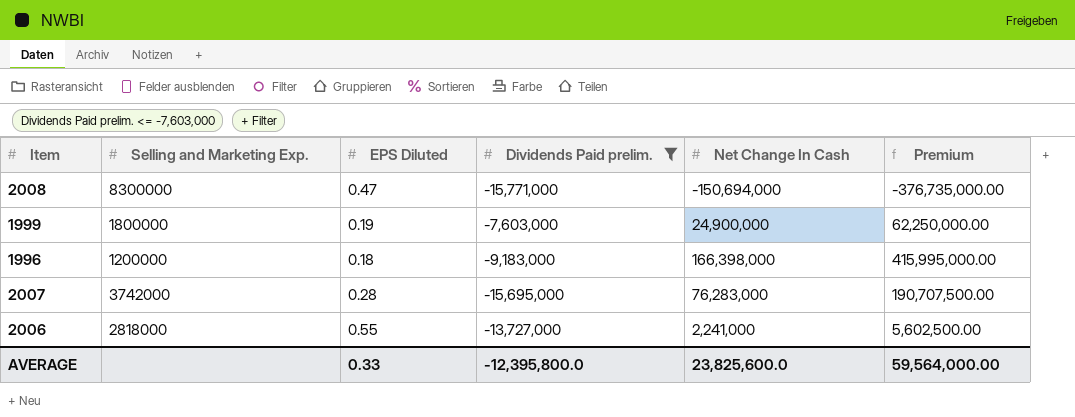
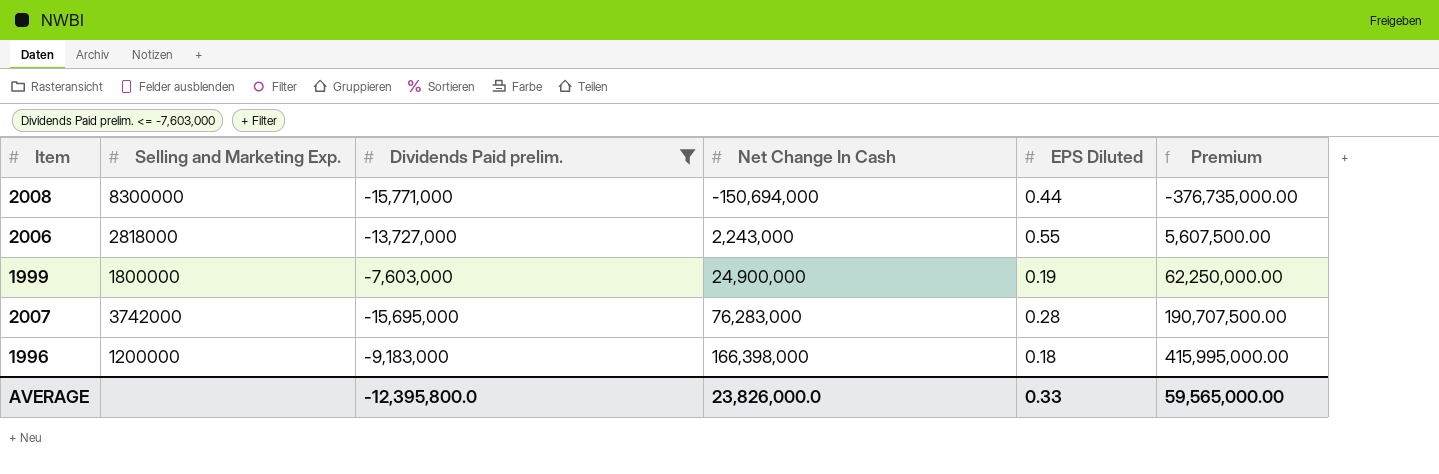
row order: none -> Net Change In Cash ascending
column EPS Diluted | position: 3 -> 5
2008 | EPS Diluted: 0.47 -> 0.44
2006 | Net Change In Cash: 2,241,000 -> 2,243,000
2006 | Premium: 5,602,500.00 -> 5,607,500.00
AVERAGE | Net Change In Cash: 23,825,600.0 -> 23,826,000.0
AVERAGE | Premium: 59,564,000.00 -> 59,565,000.00

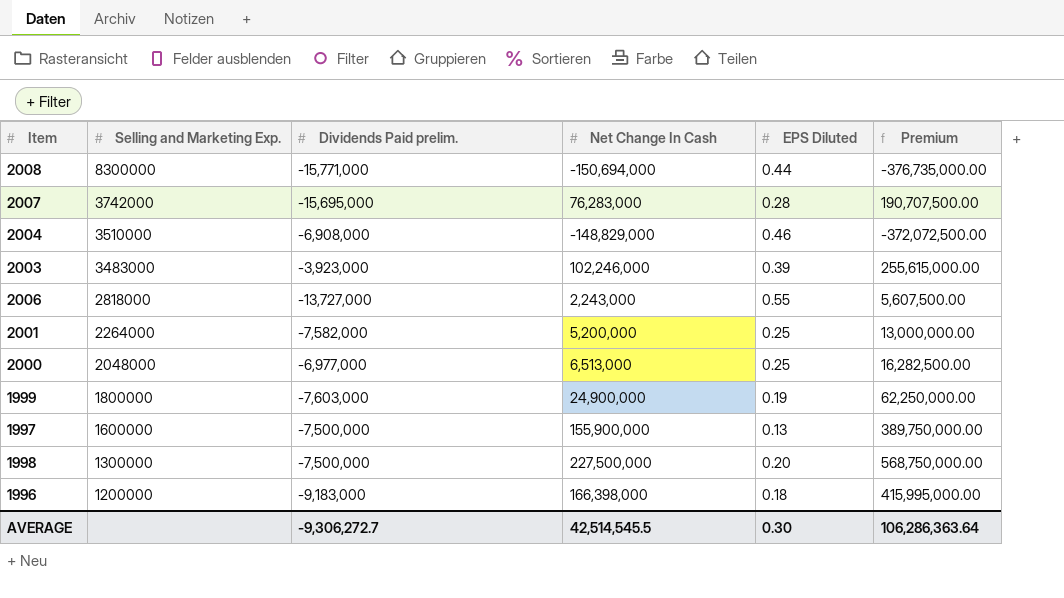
filter: Dividends Paid prelim. <= -7,603,000 -> none
row order: Net Change In Cash ascending -> Selling and Marketing Exp. descending
AVERAGE | Dividends Paid prelim.: -12,395,800.0 -> -9,306,272.7
AVERAGE | Net Change In Cash: 23,826,000.0 -> 42,514,545.5
AVERAGE | EPS Diluted: 0.33 -> 0.30
AVERAGE | Premium: 59,565,000.00 -> 106,286,363.64

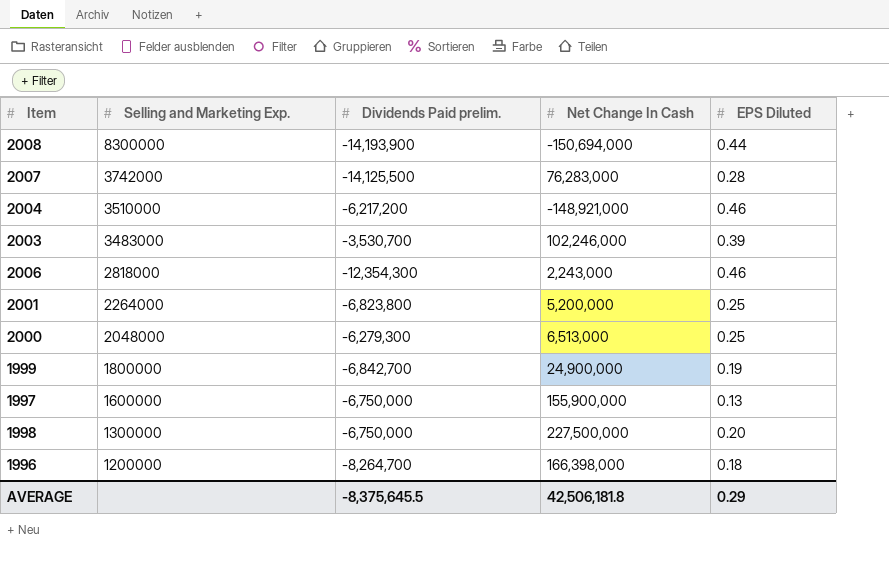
column Premium | formula: [Net Change In Cash] * 2.5 -> none
2008 | Dividends Paid prelim.: -15,771,000 -> -14,193,900
2007 | Dividends Paid prelim.: -15,695,000 -> -14,125,500
2004 | Dividends Paid prelim.: -6,908,000 -> -6,217,200
2004 | Net Change In Cash: -148,829,000 -> -148,921,000
2003 | Dividends Paid prelim.: -3,923,000 -> -3,530,700
2006 | Dividends Paid prelim.: -13,727,000 -> -12,354,300
2006 | EPS Diluted: 0.55 -> 0.46
2001 | Dividends Paid prelim.: -7,582,000 -> -6,823,800
2000 | Dividends Paid prelim.: -6,977,000 -> -6,279,300
1999 | Dividends Paid prelim.: -7,603,000 -> -6,842,700
1997 | Dividends Paid prelim.: -7,500,000 -> -6,750,000
1998 | Dividends Paid prelim.: -7,500,000 -> -6,750,000
1996 | Dividends Paid prelim.: -9,183,000 -> -8,264,700
AVERAGE | Dividends Paid prelim.: -9,306,272.7 -> -8,375,645.5
AVERAGE | Net Change In Cash: 42,514,545.5 -> 42,506,181.8
AVERAGE | EPS Diluted: 0.30 -> 0.29

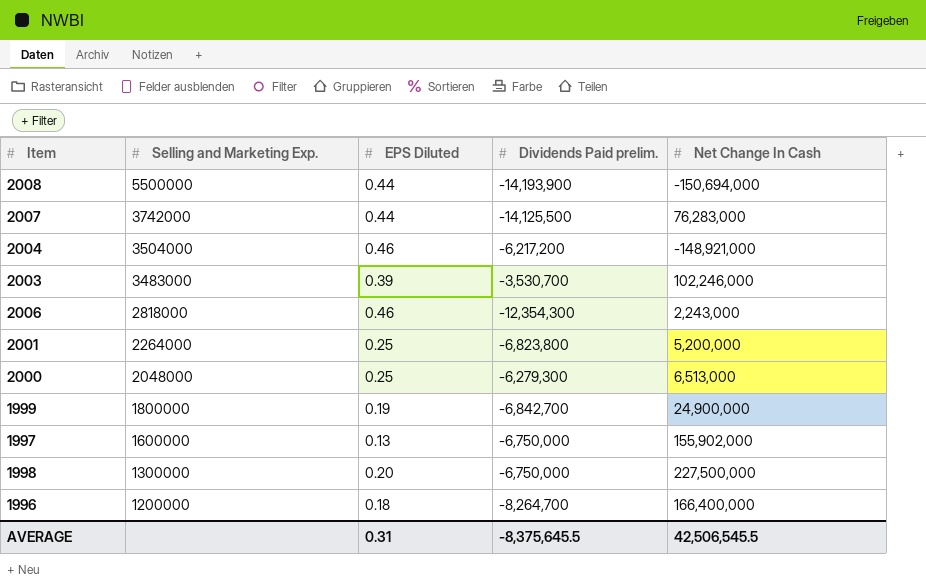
column EPS Diluted | position: 5 -> 3
2008 | Selling and Marketing Exp.: 8300000 -> 5500000
2007 | EPS Diluted: 0.28 -> 0.44
2004 | Selling and Marketing Exp.: 3510000 -> 3504000
1997 | Net Change In Cash: 155,900,000 -> 155,902,000
1996 | Net Change In Cash: 166,398,000 -> 166,400,000
AVERAGE | EPS Diluted: 0.29 -> 0.31
AVERAGE | Net Change In Cash: 42,506,181.8 -> 42,506,545.5

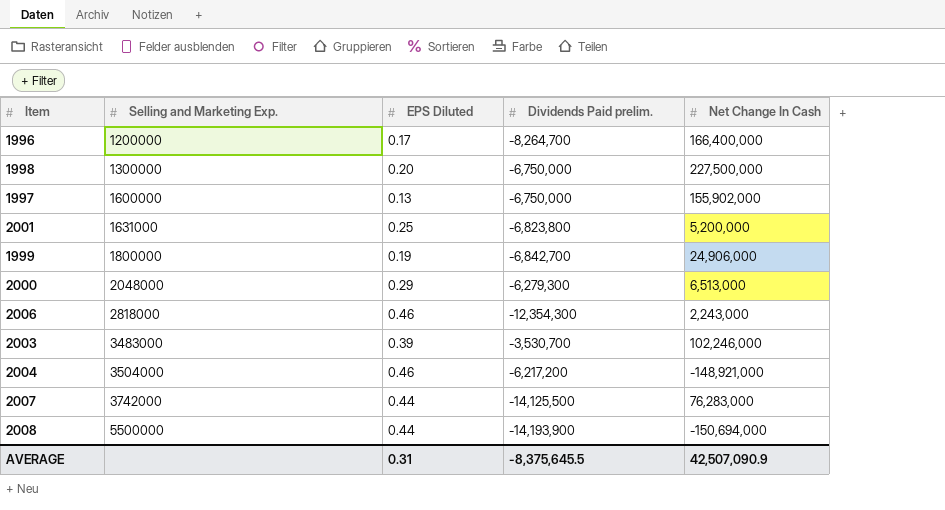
row order: Selling and Marketing Exp. descending -> Selling and Marketing Exp. ascending
1996 | EPS Diluted: 0.18 -> 0.17
2001 | Selling and Marketing Exp.: 2264000 -> 1631000
1999 | Net Change In Cash: 24,900,000 -> 24,906,000
2000 | EPS Diluted: 0.25 -> 0.29
AVERAGE | Net Change In Cash: 42,506,545.5 -> 42,507,090.9

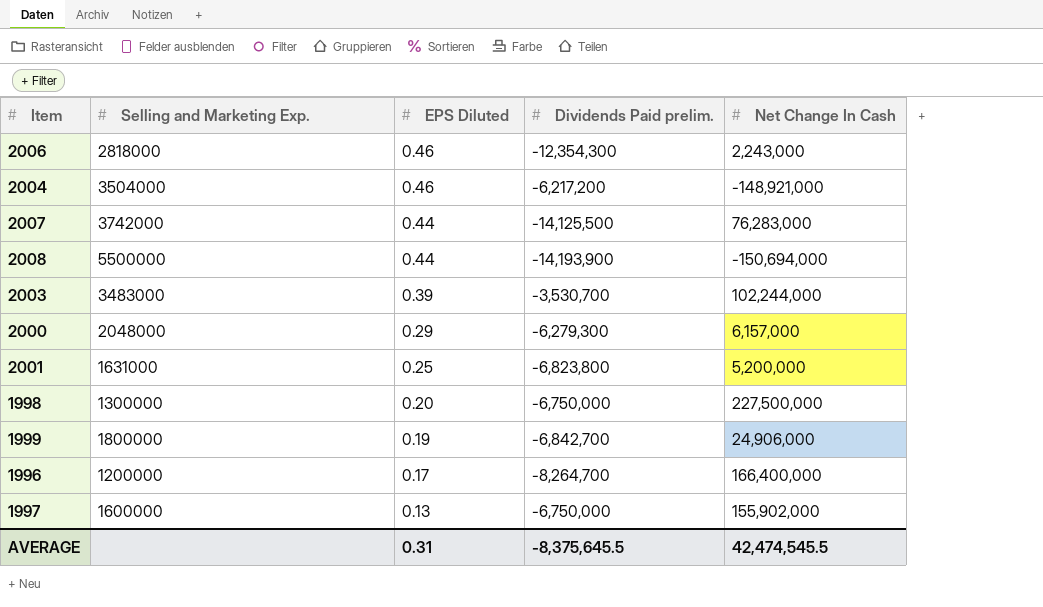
row order: Selling and Marketing Exp. ascending -> EPS Diluted descending
2003 | Net Change In Cash: 102,246,000 -> 102,244,000
2000 | Net Change In Cash: 6,513,000 -> 6,157,000
AVERAGE | Net Change In Cash: 42,507,090.9 -> 42,474,545.5

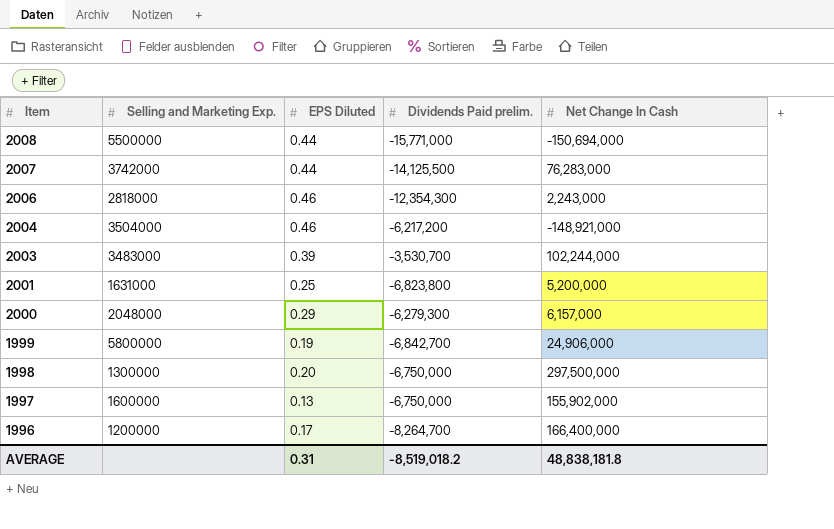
row order: EPS Diluted descending -> Item descending
2008 | Dividends Paid prelim.: -14,193,900 -> -15,771,000
1999 | Selling and Marketing Exp.: 1800000 -> 5800000
1998 | Net Change In Cash: 227,500,000 -> 297,500,000
AVERAGE | Dividends Paid prelim.: -8,375,645.5 -> -8,519,018.2
AVERAGE | Net Change In Cash: 42,474,545.5 -> 48,838,181.8

